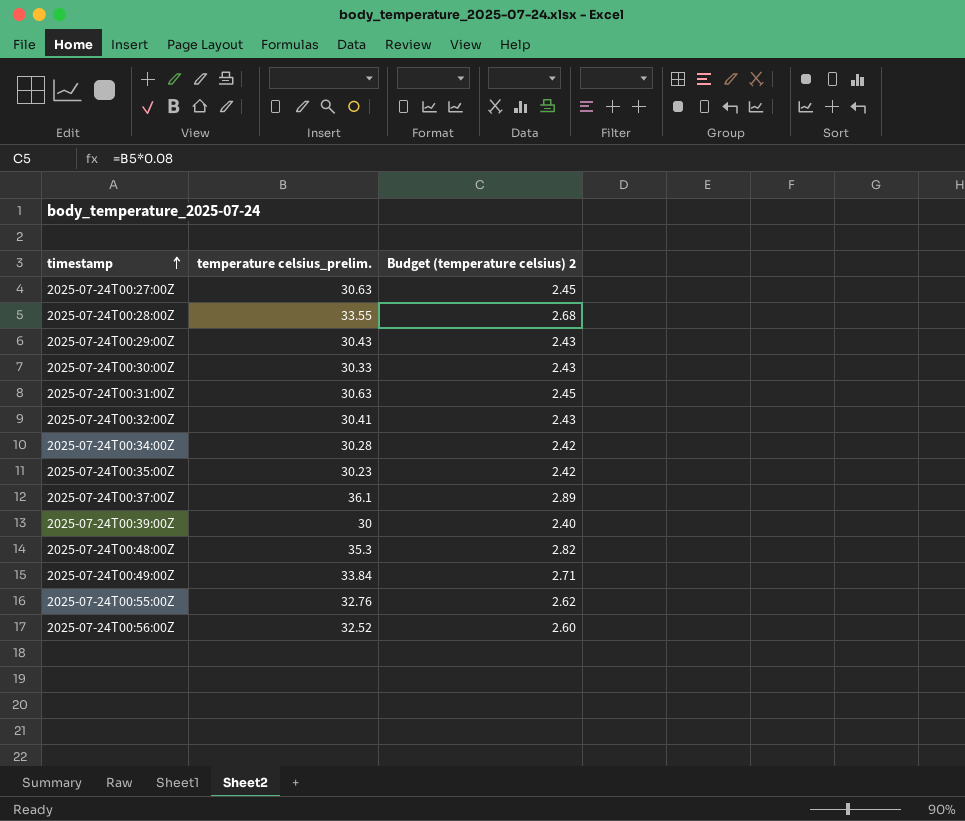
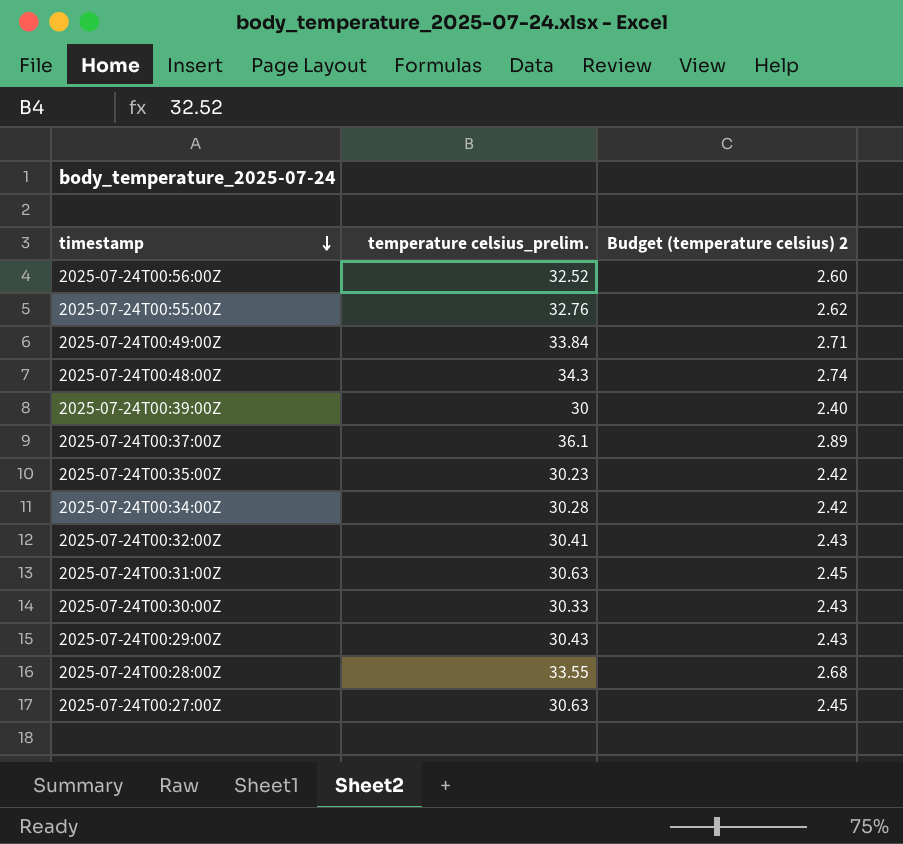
row order: timestamp ascending -> timestamp descending
2025-07-24T00:48:00Z | temperature celsius_prelim.: 35.3 -> 34.3
2025-07-24T00:48:00Z | Budget (temperature celsius) 2: 2.82 -> 2.74

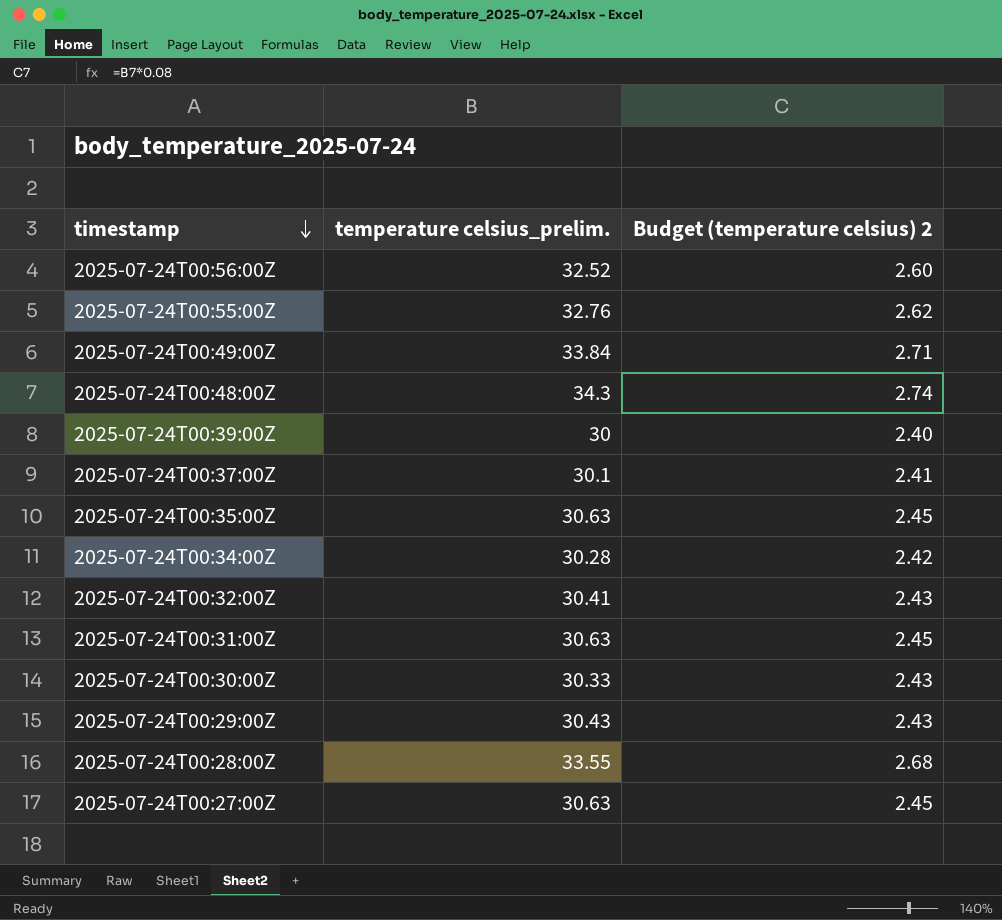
2025-07-24T00:37:00Z | temperature celsius_prelim.: 36.1 -> 30.1
2025-07-24T00:37:00Z | Budget (temperature celsius) 2: 2.89 -> 2.41
2025-07-24T00:35:00Z | temperature celsius_prelim.: 30.23 -> 30.63
2025-07-24T00:35:00Z | Budget (temperature celsius) 2: 2.42 -> 2.45

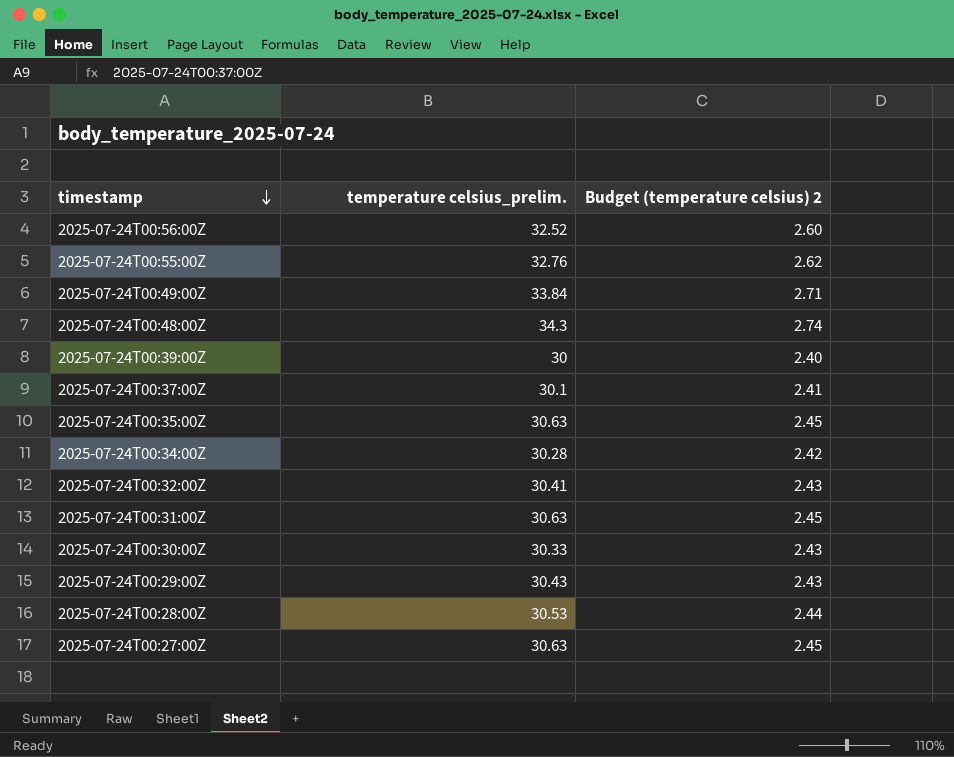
2025-07-24T00:28:00Z | temperature celsius_prelim.: 33.55 -> 30.53
2025-07-24T00:28:00Z | Budget (temperature celsius) 2: 2.68 -> 2.44

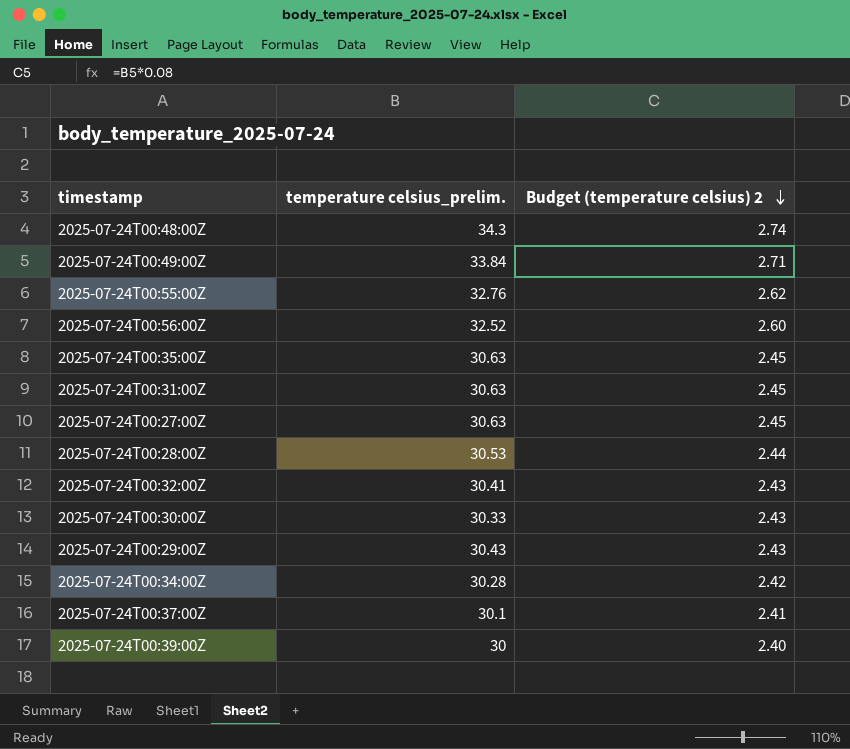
row order: timestamp descending -> Budget (temperature celsius) 2 descending

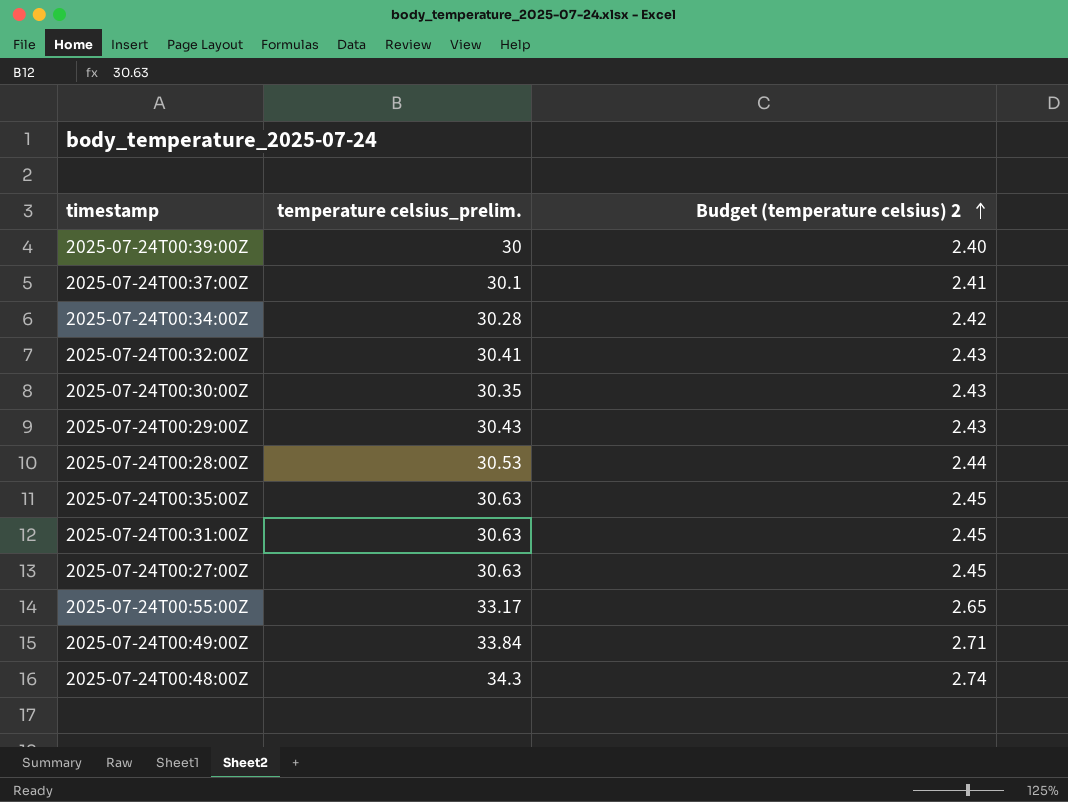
row order: Budget (temperature celsius) 2 descending -> Budget (temperature celsius) 2 ascending
row 2025-07-24T00:56:00Z: 32.52 | 2.60 -> none
2025-07-24T00:30:00Z | temperature celsius_prelim.: 30.33 -> 30.35
2025-07-24T00:55:00Z | temperature celsius_prelim.: 32.76 -> 33.17
2025-07-24T00:55:00Z | Budget (temperature celsius) 2: 2.62 -> 2.65

